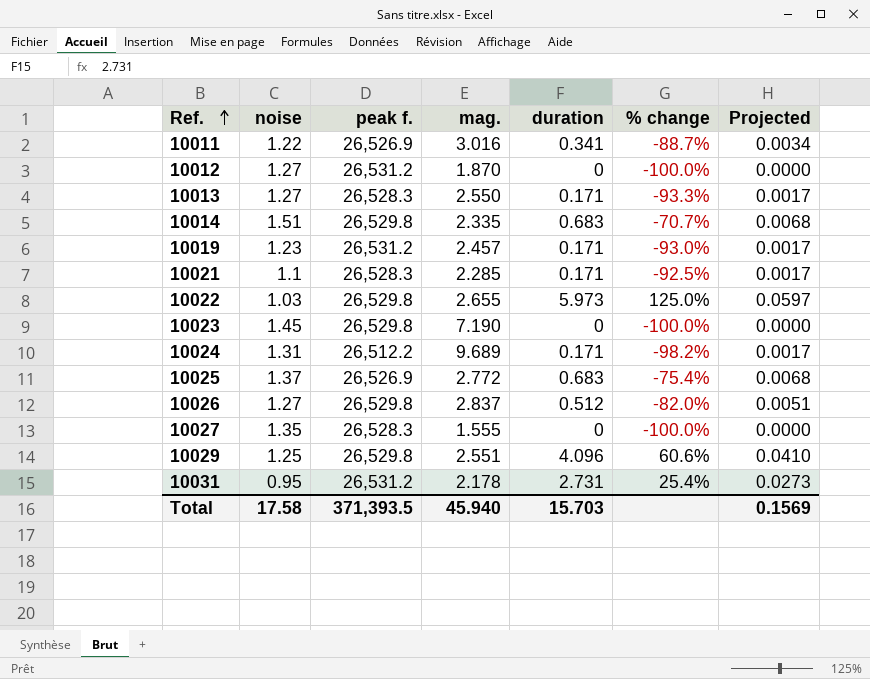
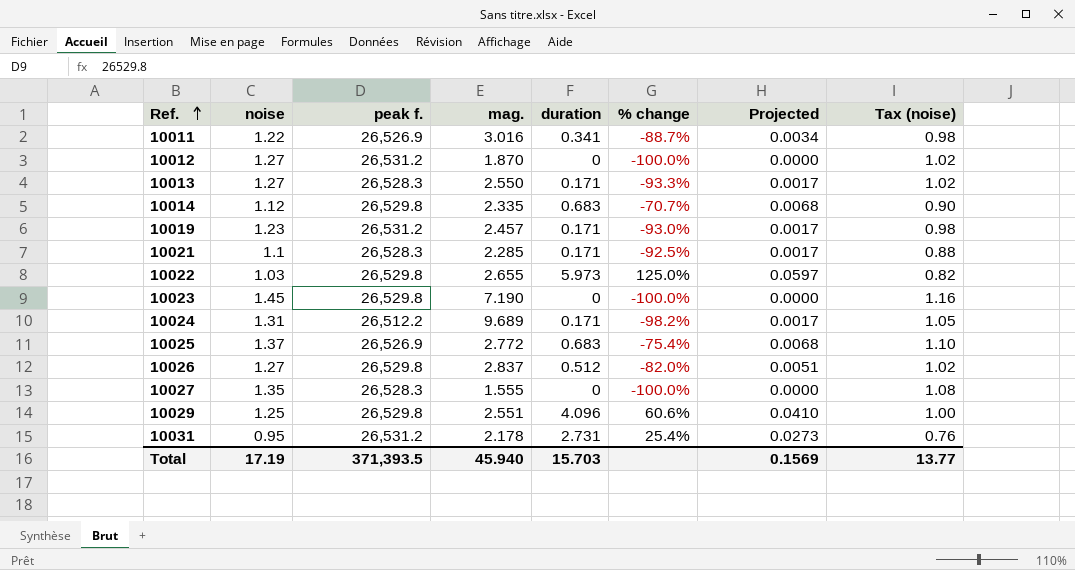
column Tax (noise) | formula: none -> [noise] * 0.8
10014 | noise: 1.51 -> 1.12
Total | noise: 17.58 -> 17.19

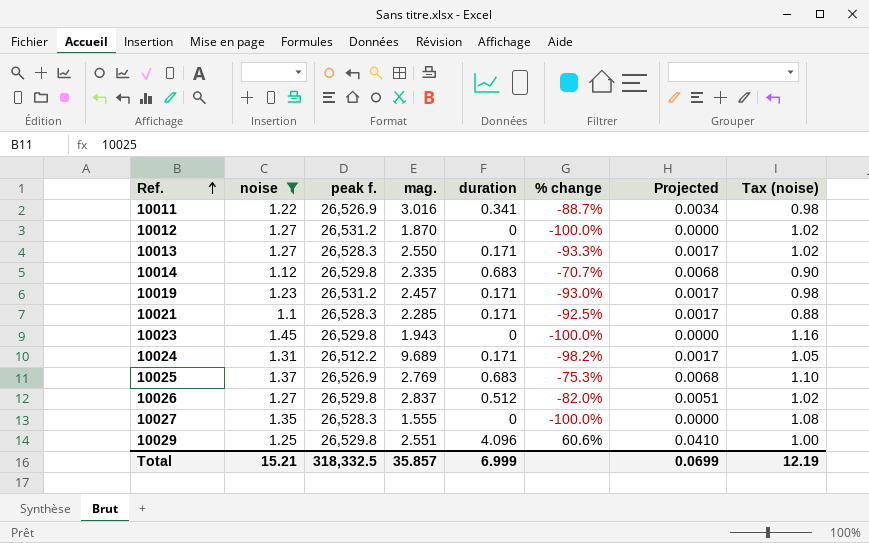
filter: none -> noise >= 1.1
10023 | mag.: 7.190 -> 1.943
10025 | mag.: 2.772 -> 2.769
10025 | % change: -75.4% -> -75.3%
Total | noise: 17.19 -> 15.21
Total | peak f.: 371,393.5 -> 318,332.5
Total | mag.: 45.940 -> 35.857
Total | duration: 15.703 -> 6.999
Total | Projected: 0.1569 -> 0.0699
Total | Tax (noise): 13.77 -> 12.19

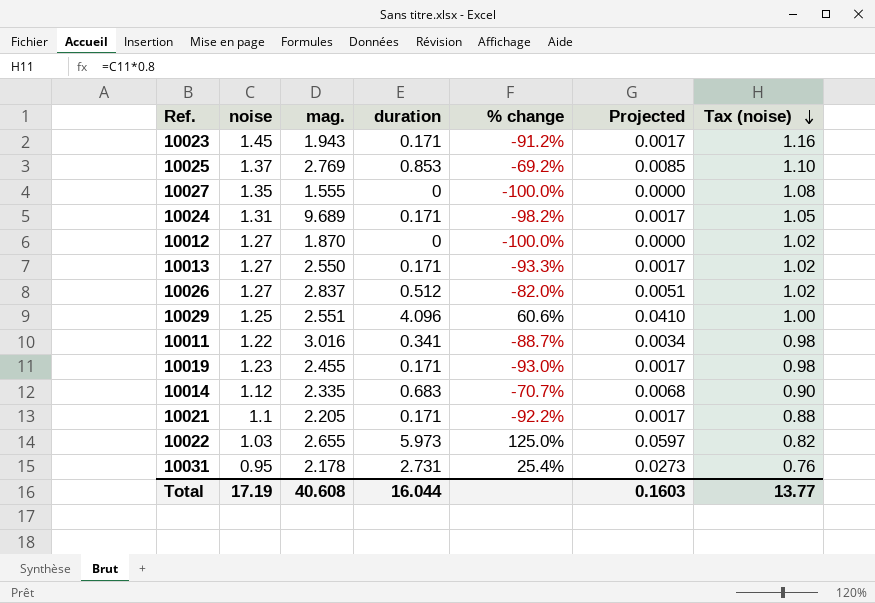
filter: noise >= 1.1 -> none
row order: Ref. ascending -> Tax (noise) descending
column peak f. | position: 3 -> none
10023 | duration: 0 -> 0.171
10023 | % change: -100.0% -> -91.2%
10023 | Projected: 0.0000 -> 0.0017
10025 | duration: 0.683 -> 0.853
10025 | % change: -75.3% -> -69.2%
10025 | Projected: 0.0068 -> 0.0085
10019 | mag.: 2.457 -> 2.455
10021 | mag.: 2.285 -> 2.205
10021 | % change: -92.5% -> -92.2%
Total | noise: 15.21 -> 17.19
Total | mag.: 35.857 -> 40.608
Total | duration: 6.999 -> 16.044
Total | Projected: 0.0699 -> 0.1603
Total | Tax (noise): 12.19 -> 13.77

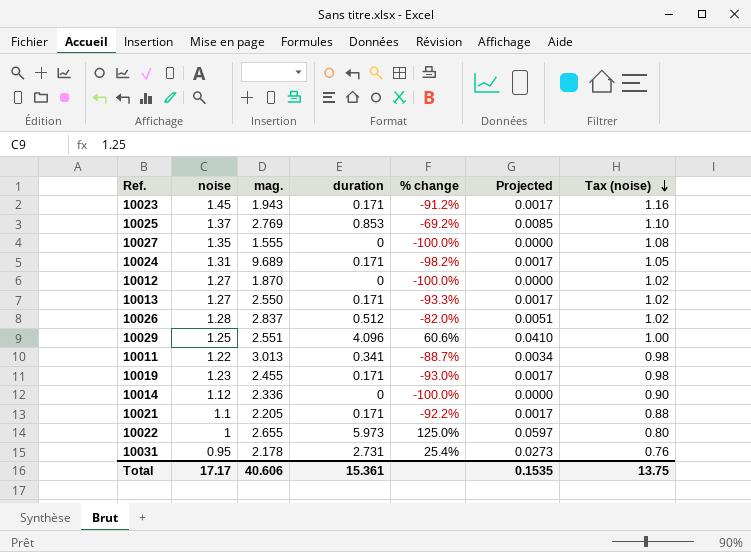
10026 | noise: 1.27 -> 1.28
10011 | mag.: 3.016 -> 3.013
10014 | mag.: 2.335 -> 2.336
10014 | duration: 0.683 -> 0
10014 | % change: -70.7% -> -100.0%
10014 | Projected: 0.0068 -> 0.0000
10022 | noise: 1.03 -> 1
10022 | Tax (noise): 0.82 -> 0.80
Total | noise: 17.19 -> 17.17
Total | mag.: 40.608 -> 40.606
Total | duration: 16.044 -> 15.361
Total | Projected: 0.1603 -> 0.1535
Total | Tax (noise): 13.77 -> 13.75

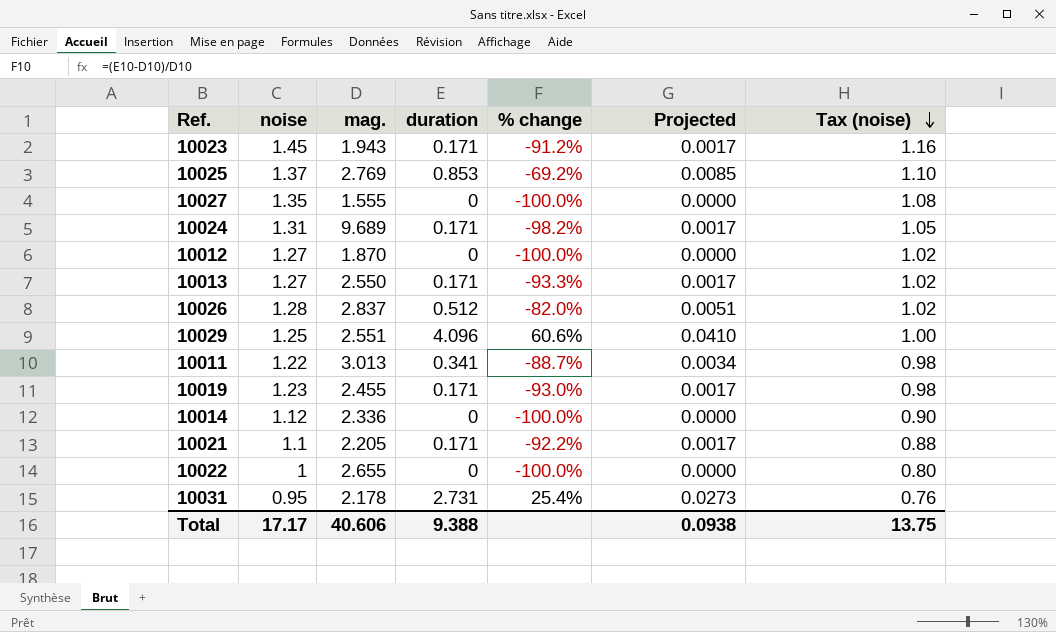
10022 | duration: 5.973 -> 0
10022 | % change: 125.0% -> -100.0%
10022 | Projected: 0.0597 -> 0.0000
Total | duration: 15.361 -> 9.388
Total | Projected: 0.1535 -> 0.0938

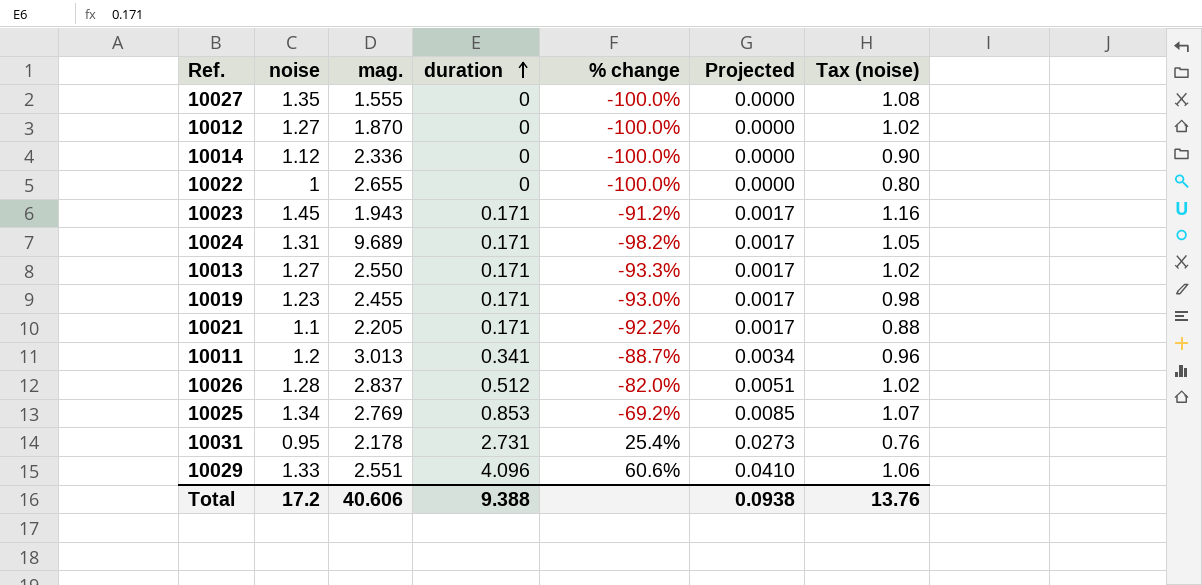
row order: Tax (noise) descending -> duration ascending
10011 | noise: 1.22 -> 1.2
10011 | Tax (noise): 0.98 -> 0.96
10025 | noise: 1.37 -> 1.34
10025 | Tax (noise): 1.10 -> 1.07
10029 | noise: 1.25 -> 1.33
10029 | Tax (noise): 1.00 -> 1.06
Total | noise: 17.17 -> 17.2
Total | Tax (noise): 13.75 -> 13.76

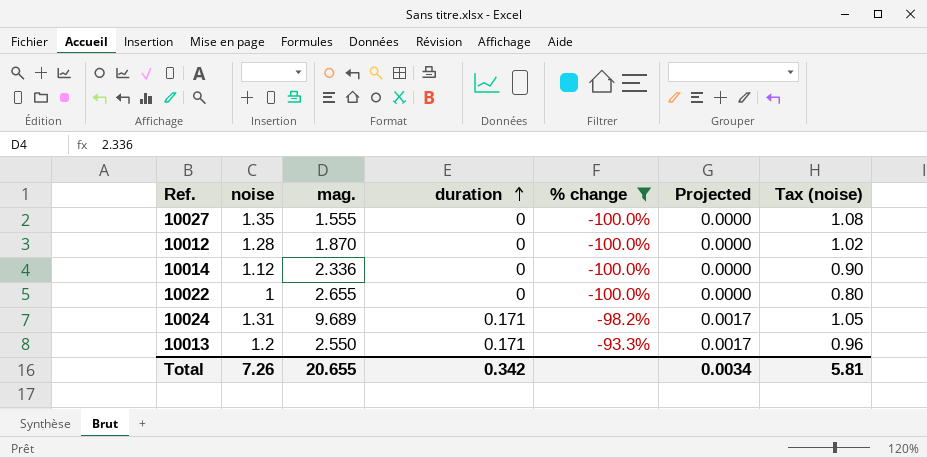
filter: none -> % change <= -93.3%
10012 | noise: 1.27 -> 1.28
10013 | noise: 1.27 -> 1.2
10013 | Tax (noise): 1.02 -> 0.96
Total | noise: 17.2 -> 7.26
Total | mag.: 40.606 -> 20.655
Total | duration: 9.388 -> 0.342
Total | Projected: 0.0938 -> 0.0034
Total | Tax (noise): 13.76 -> 5.81

